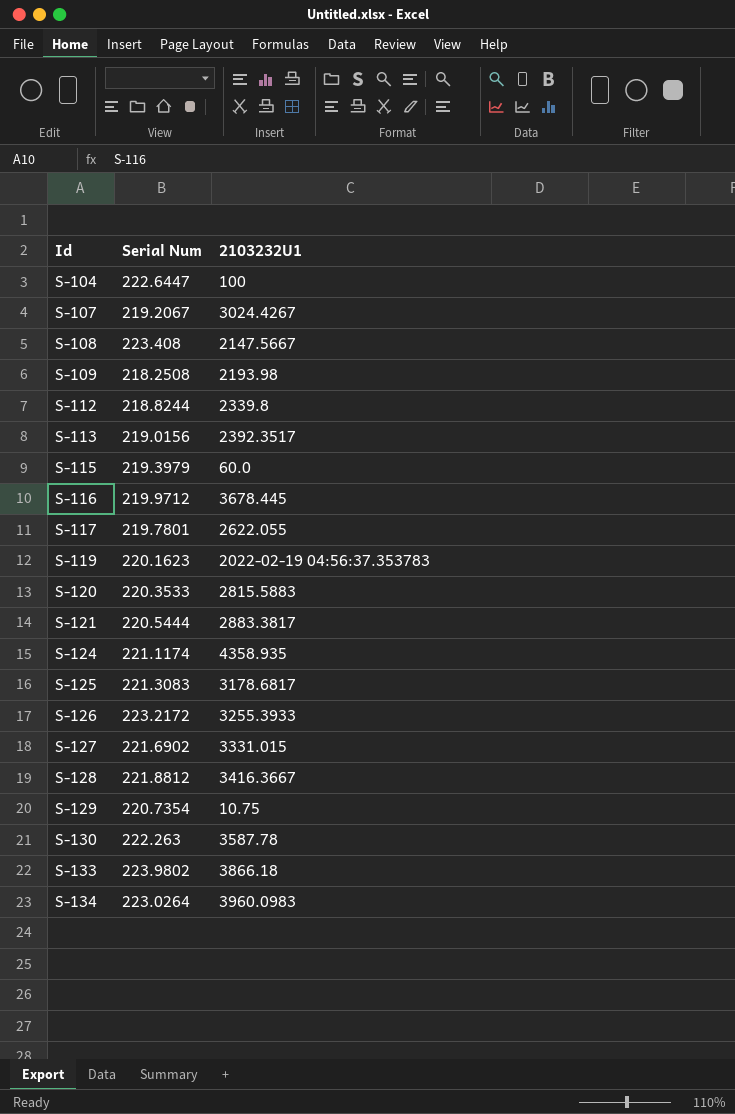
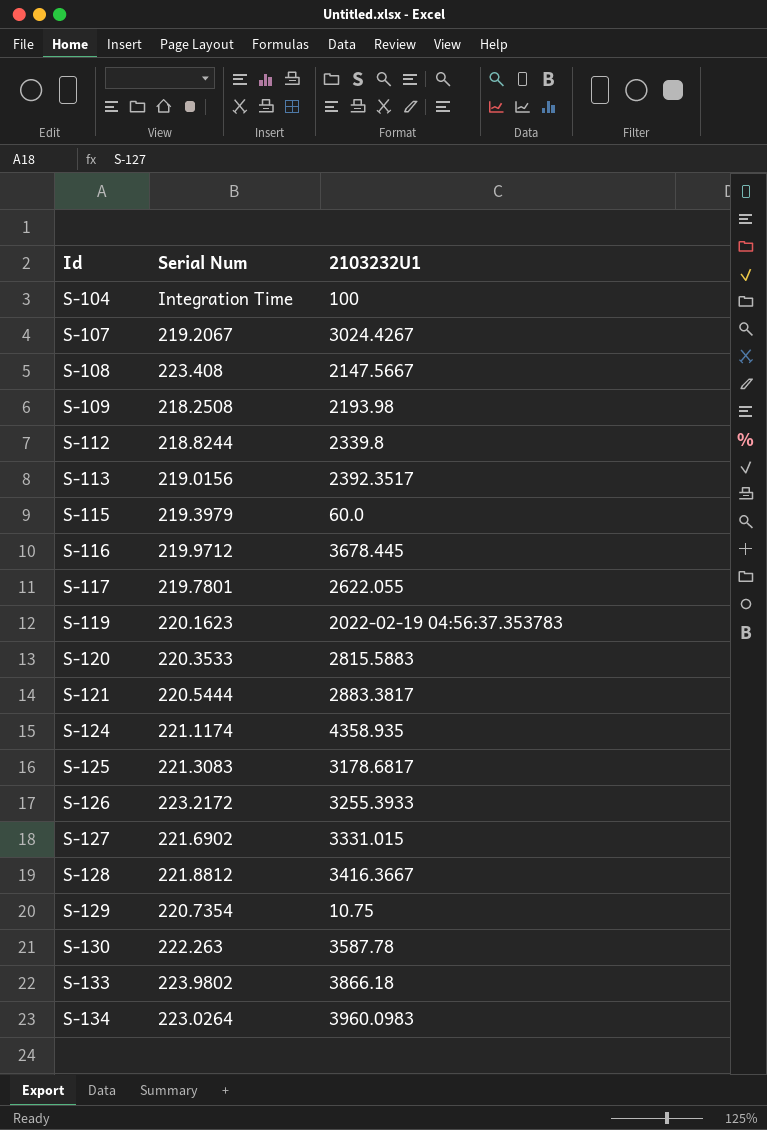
S-104 | Serial Num: 222.6447 -> Integration Time

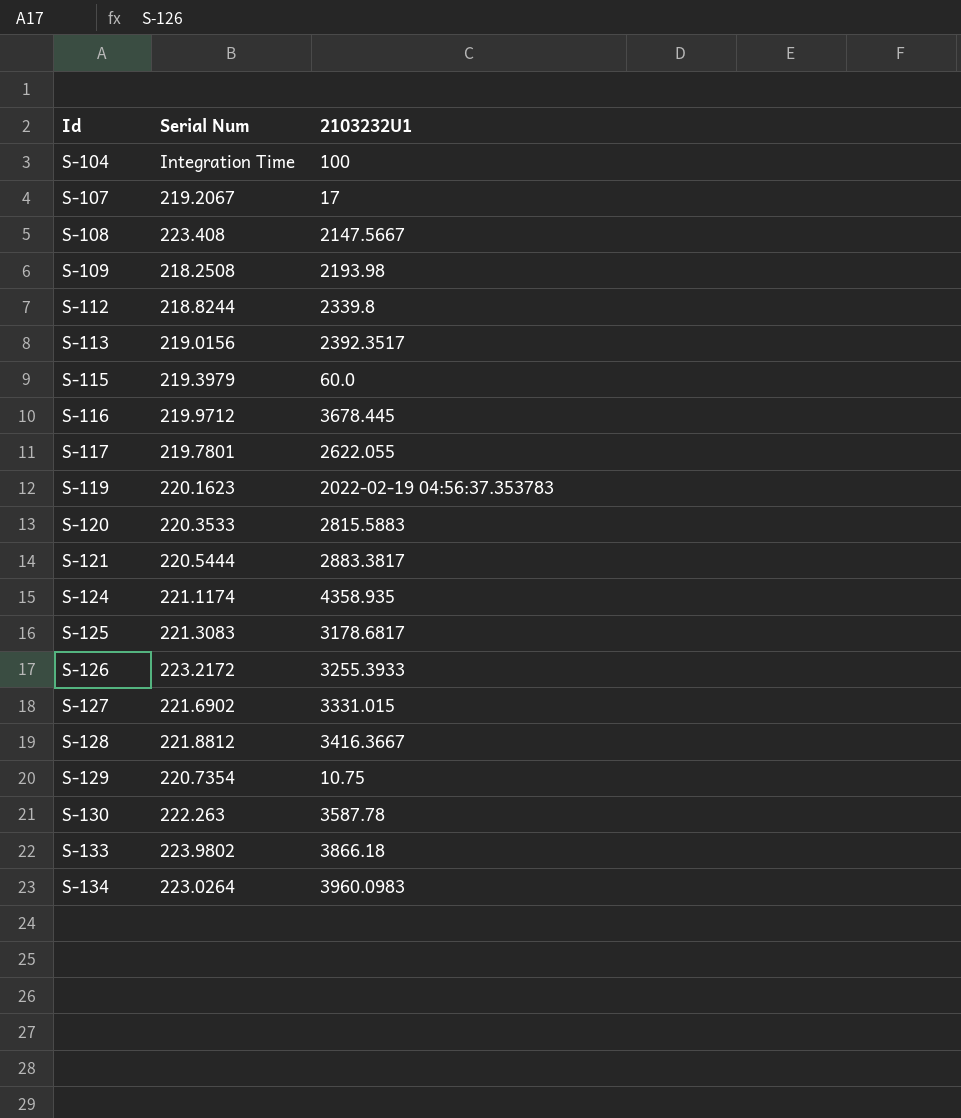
S-107 | 2103232U1: 3024.4267 -> 17

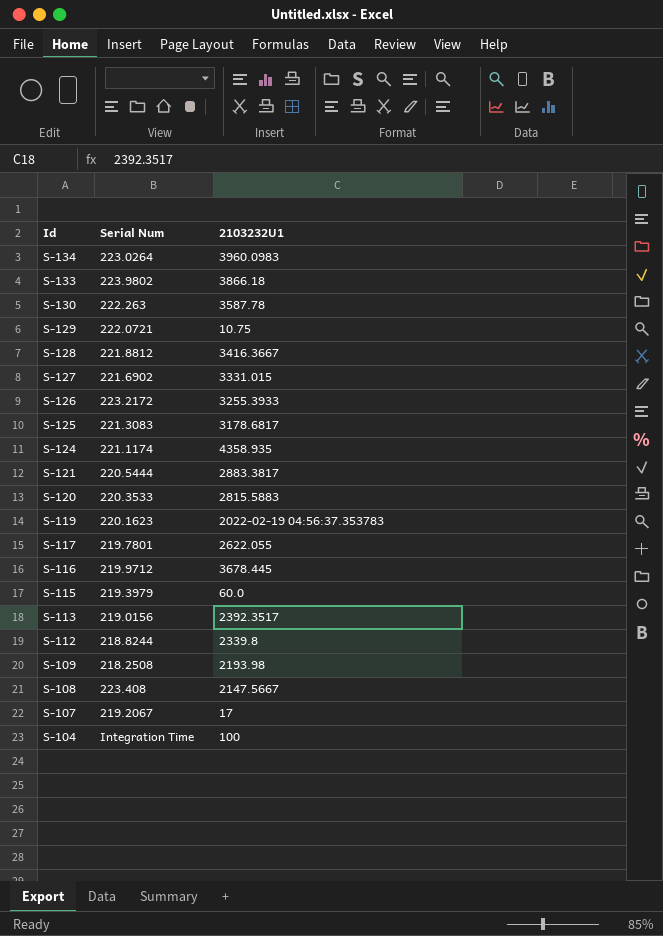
row order: Id ascending -> Id descending
S-129 | Serial Num: 220.7354 -> 222.0721

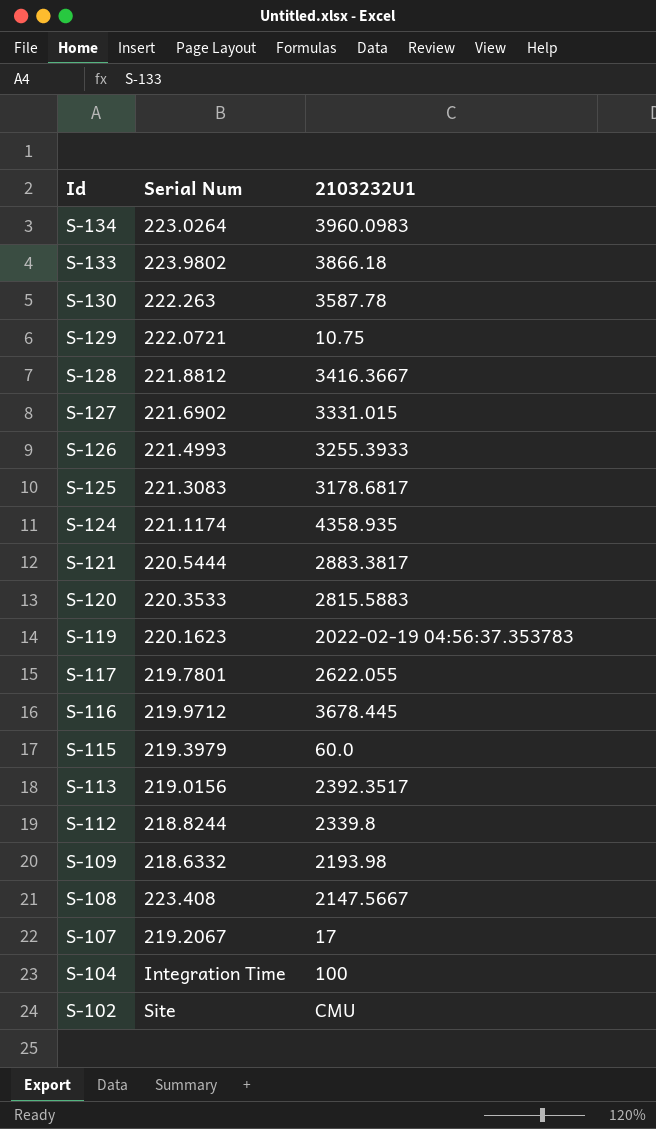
S-126 | Serial Num: 223.2172 -> 221.4993
S-109 | Serial Num: 218.2508 -> 218.6332
row S-102: none -> Site | CMU

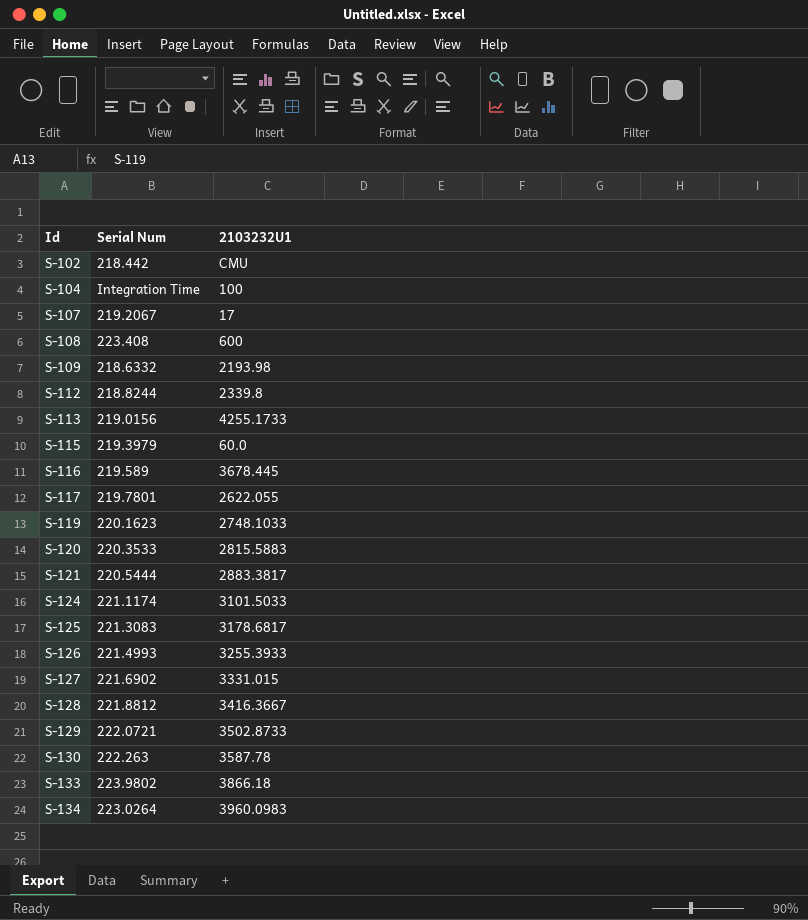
row order: Id descending -> Id ascending
S-102 | Serial Num: Site -> 218.442
S-108 | 2103232U1: 2147.5667 -> 600
S-113 | 2103232U1: 2392.3517 -> 4255.1733
S-116 | Serial Num: 219.9712 -> 219.589
S-119 | 2103232U1: 2022-02-19 04:56:37.353783 -> 2748.1033
S-124 | 2103232U1: 4358.935 -> 3101.5033
S-129 | 2103232U1: 10.75 -> 3502.8733

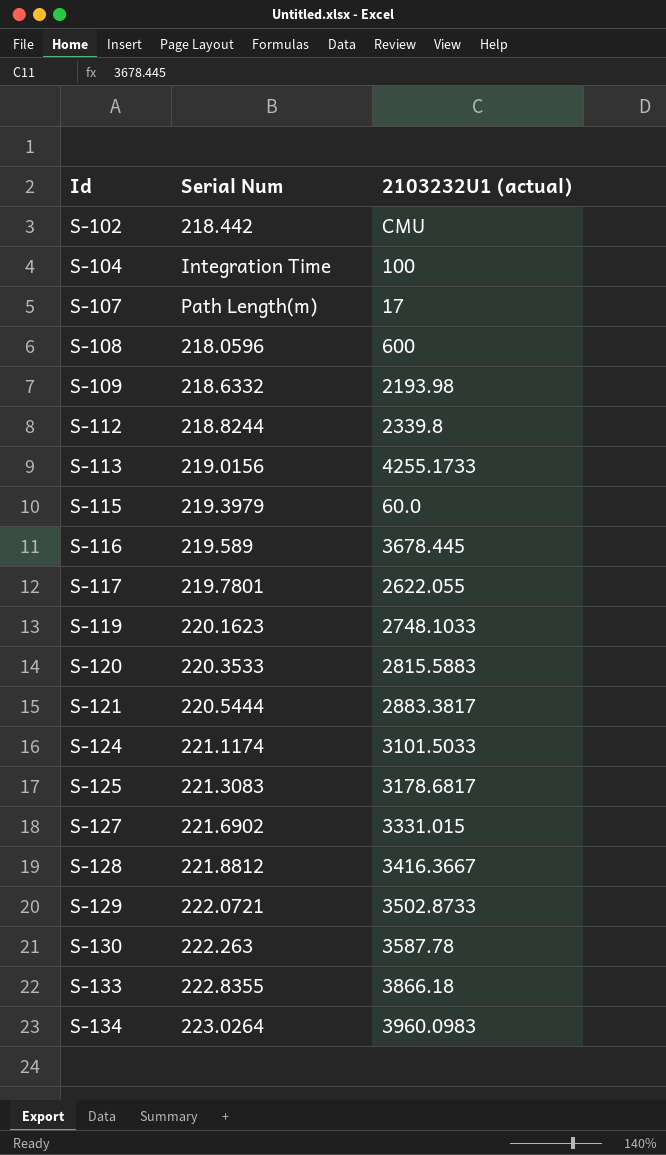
column name: 2103232U1 -> 2103232U1 (actual)
row S-126: 221.4993 | 3255.3933 -> none
S-107 | Serial Num: 219.2067 -> Path Length(m)
S-108 | Serial Num: 223.408 -> 218.0596
S-133 | Serial Num: 223.9802 -> 222.8355

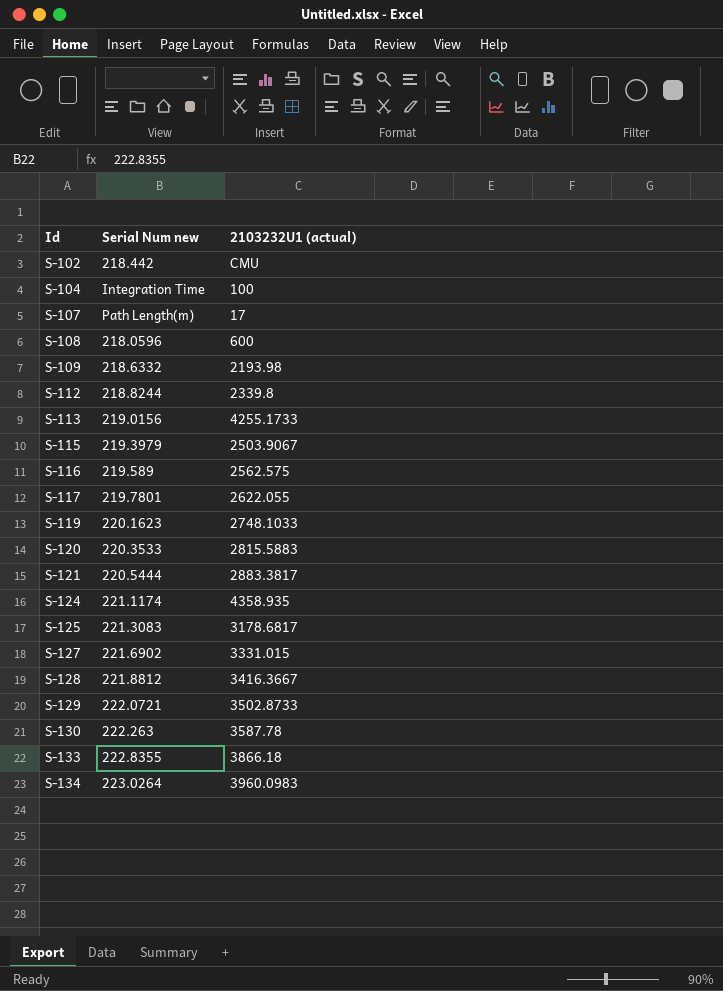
column name: Serial Num -> Serial Num new
S-115 | 2103232U1 (actual): 60.0 -> 2503.9067
S-116 | 2103232U1 (actual): 3678.445 -> 2562.575
S-124 | 2103232U1 (actual): 3101.5033 -> 4358.935

